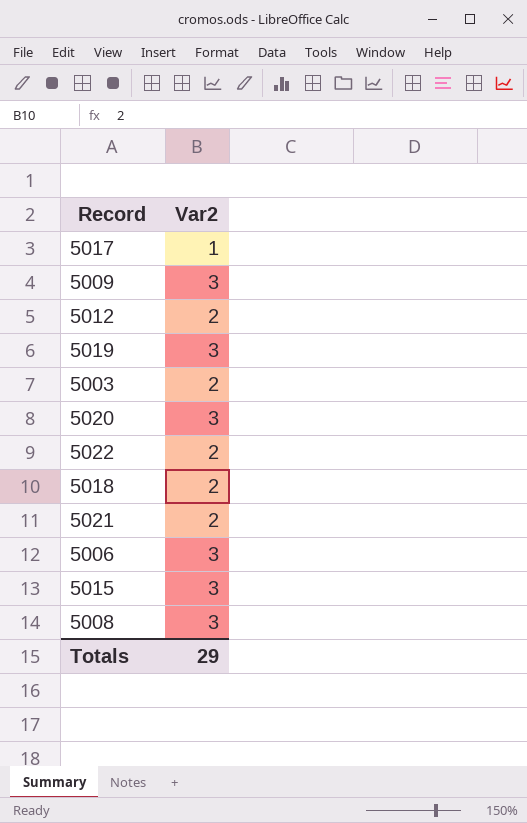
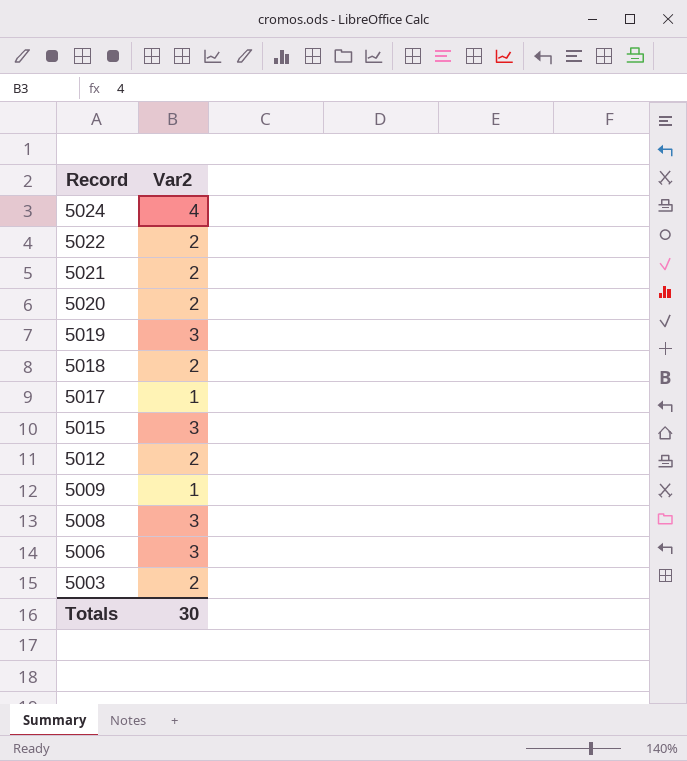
row order: none -> Record descending
row 5024: none -> 4
5020 | Var2: 3 -> 2
5009 | Var2: 3 -> 1
Totals | Var2: 29 -> 30

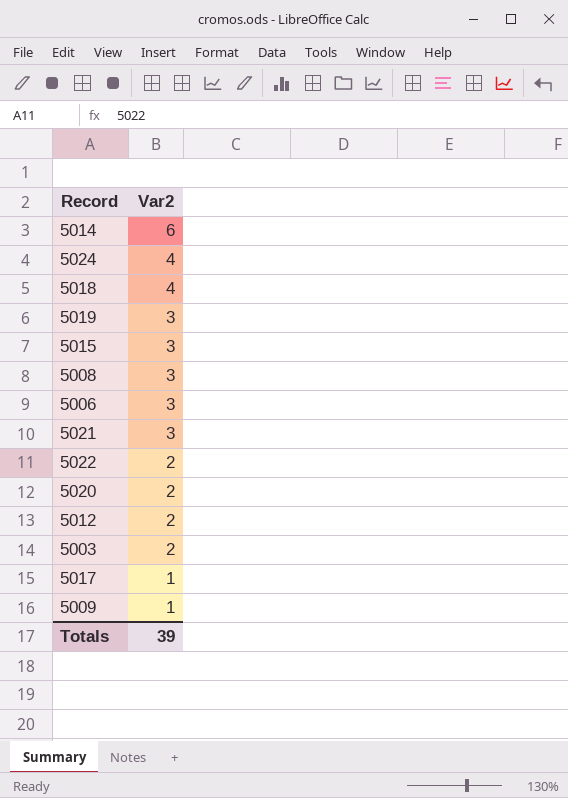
row order: Record descending -> Var2 descending
row 5014: none -> 6
5018 | Var2: 2 -> 4
5021 | Var2: 2 -> 3
Totals | Var2: 30 -> 39

